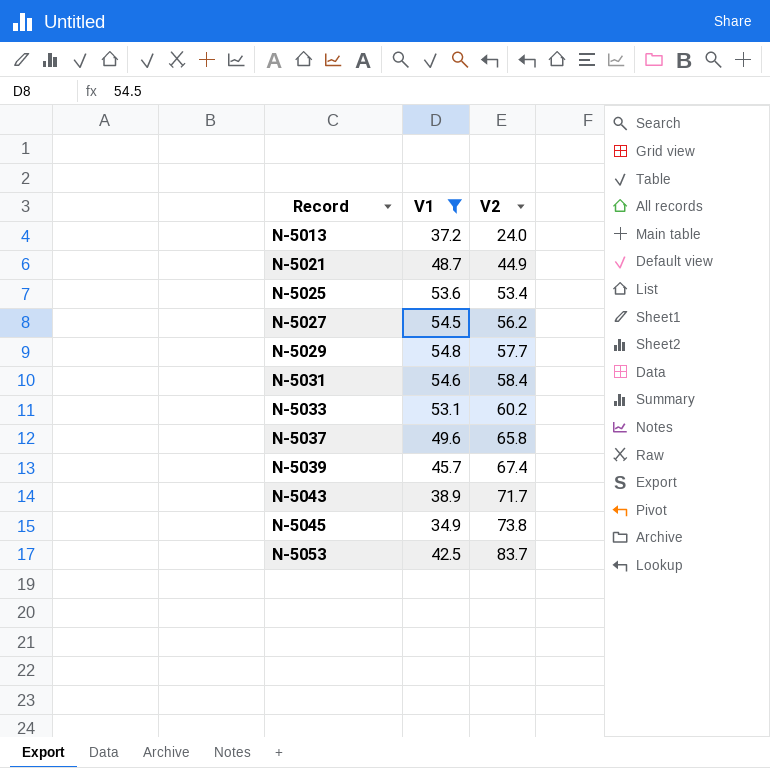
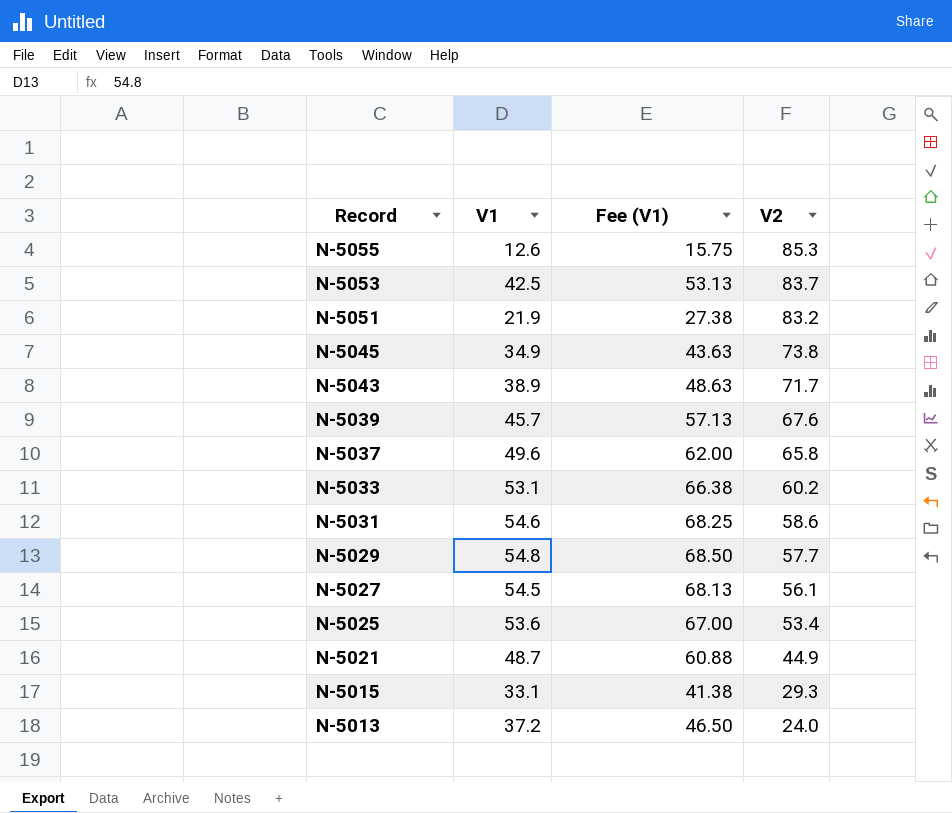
filter: V1 >= 34.9 -> none
row order: Record ascending -> Record descending
column Fee (V1) | formula: none -> [V1] * 1.25
N-5039 | V2: 67.4 -> 67.6
N-5031 | V2: 58.4 -> 58.6
N-5027 | V2: 56.2 -> 56.1

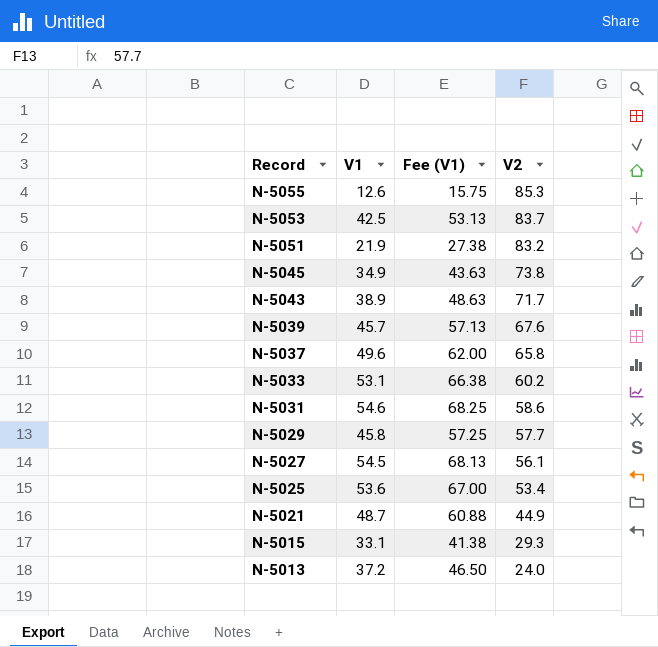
N-5029 | V1: 54.8 -> 45.8
N-5029 | Fee (V1): 68.50 -> 57.25

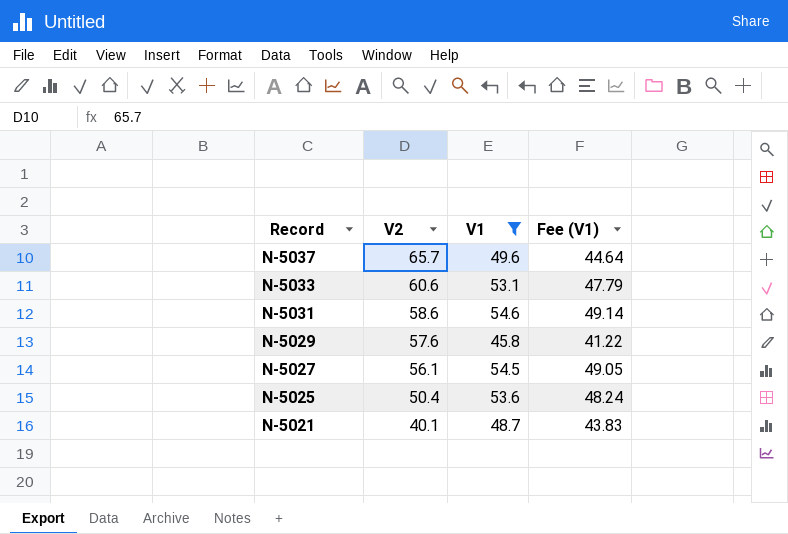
filter: none -> V1 >= 45.8
column V2 | position: 4 -> 2
column Fee (V1) | formula: [V1] * 1.25 -> [V1] * 0.9
N-5037 | V2: 65.8 -> 65.7
N-5033 | V2: 60.2 -> 60.6
N-5029 | V2: 57.7 -> 57.6
N-5025 | V2: 53.4 -> 50.4
N-5021 | V2: 44.9 -> 40.1

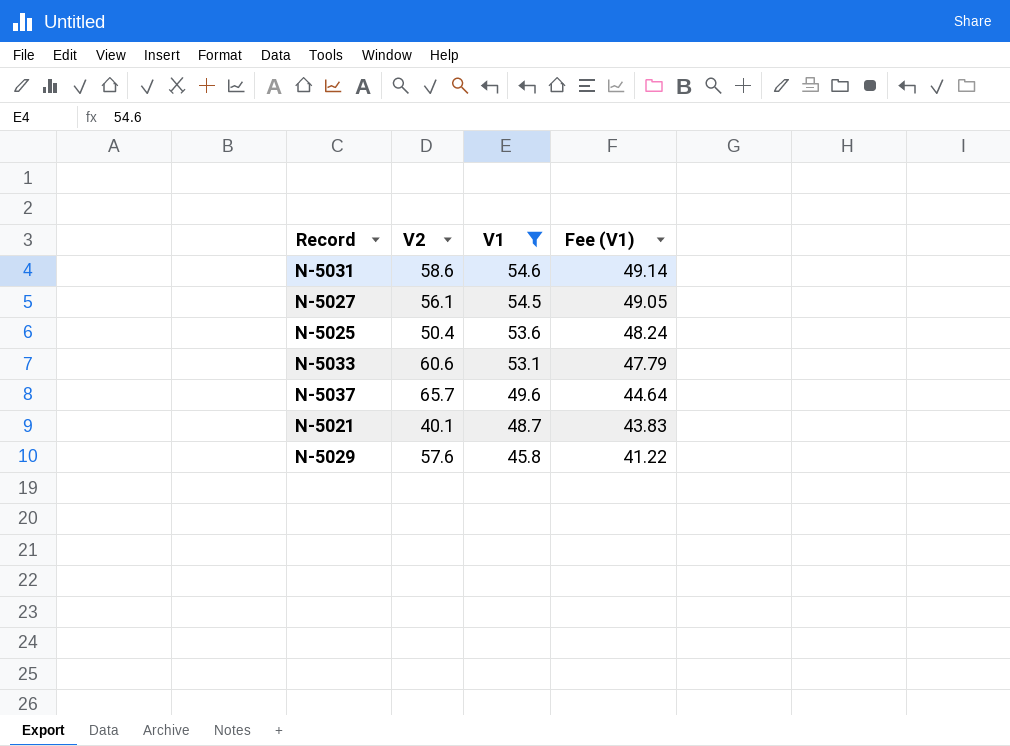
row order: Record descending -> V1 descending

